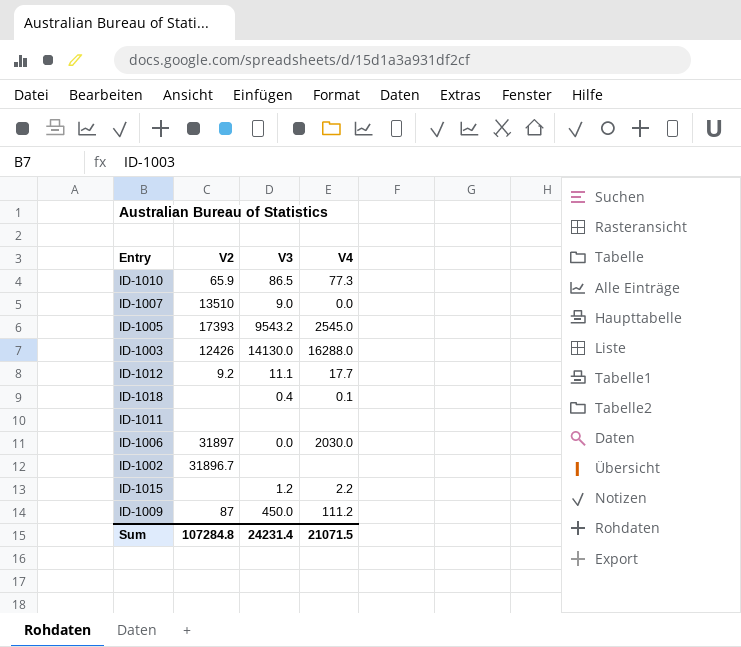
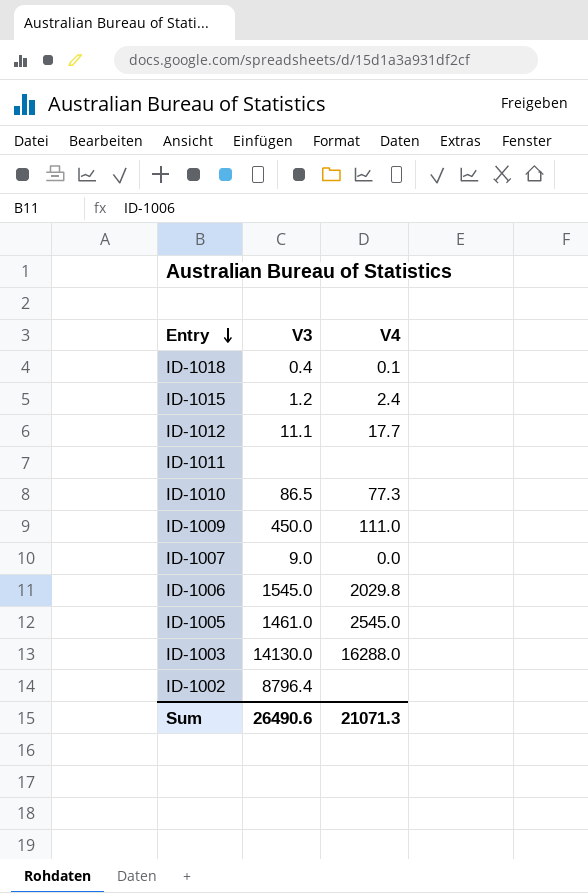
row order: none -> Entry descending
column V2 | position: 2 -> none
ID-1015 | V4: 2.2 -> 2.4
ID-1009 | V4: 111.2 -> 111.0
ID-1006 | V3: 0.0 -> 1545.0
ID-1006 | V4: 2030.0 -> 2029.8
ID-1005 | V3: 9543.2 -> 1461.0
ID-1002 | V3: none -> 8796.4
Sum | V3: 24231.4 -> 26490.6
Sum | V4: 21071.5 -> 21071.3

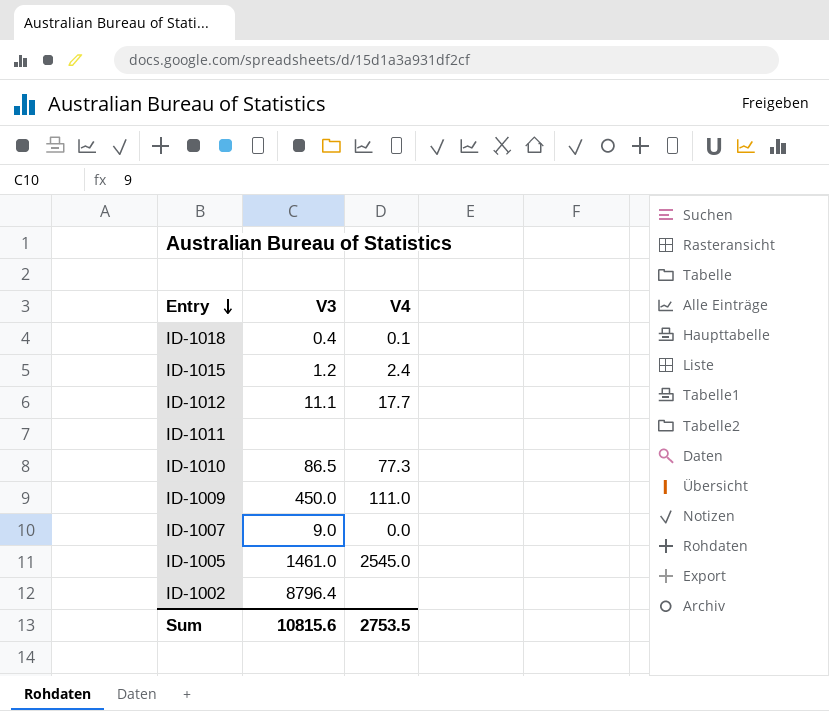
row ID-1006: 1545.0 | 2029.8 -> none
row ID-1003: 14130.0 | 16288.0 -> none
Sum | V3: 26490.6 -> 10815.6
Sum | V4: 21071.3 -> 2753.5

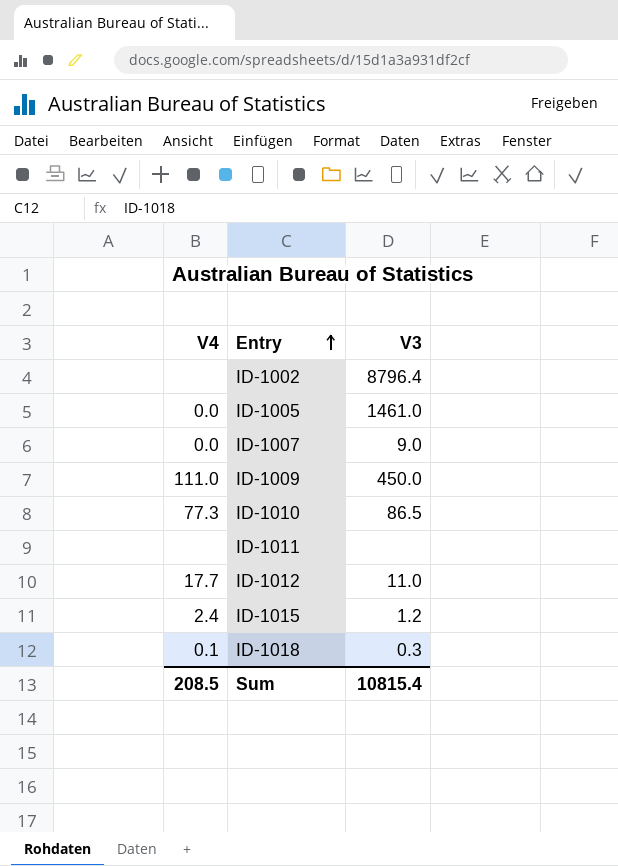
row order: Entry descending -> Entry ascending
column V4 | position: 3 -> 1
ID-1005 | V4: 2545.0 -> 0.0
ID-1012 | V3: 11.1 -> 11.0
ID-1018 | V3: 0.4 -> 0.3
Sum | V4: 2753.5 -> 208.5
Sum | V3: 10815.6 -> 10815.4

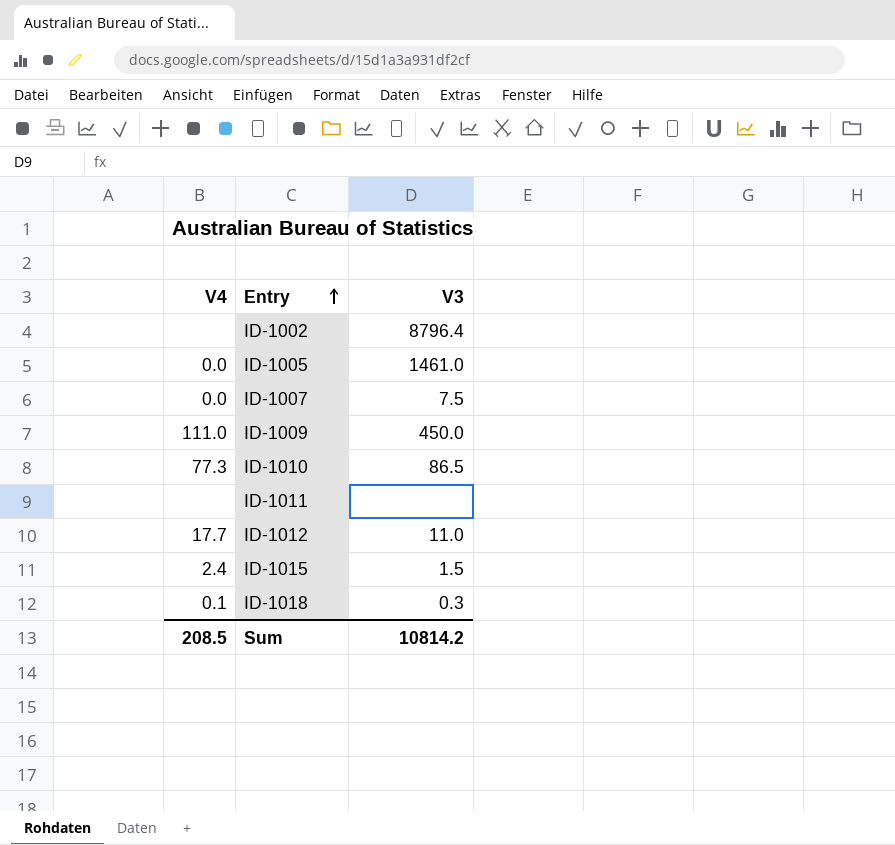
ID-1007 | V3: 9.0 -> 7.5
ID-1015 | V3: 1.2 -> 1.5
Sum | V3: 10815.4 -> 10814.2

